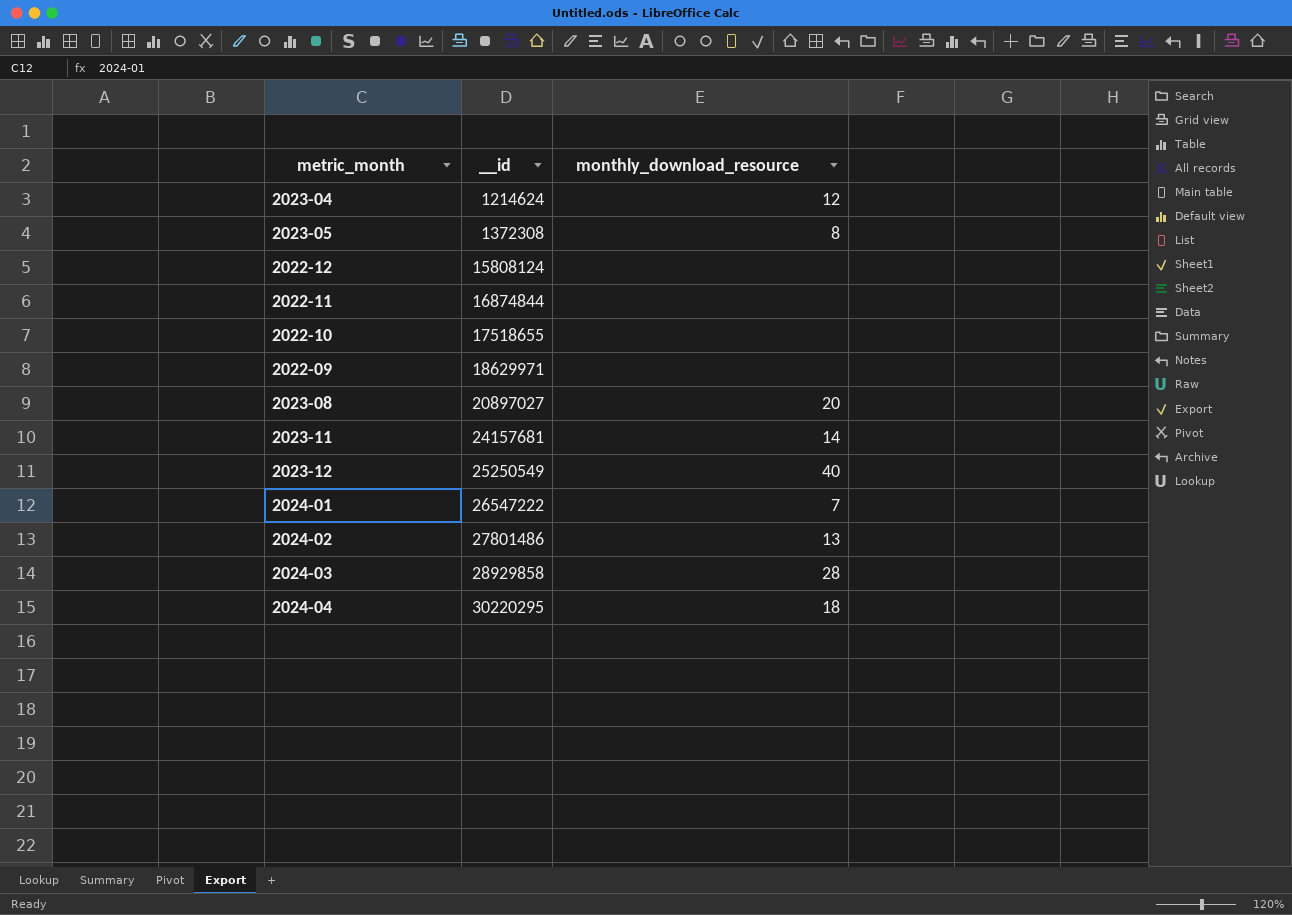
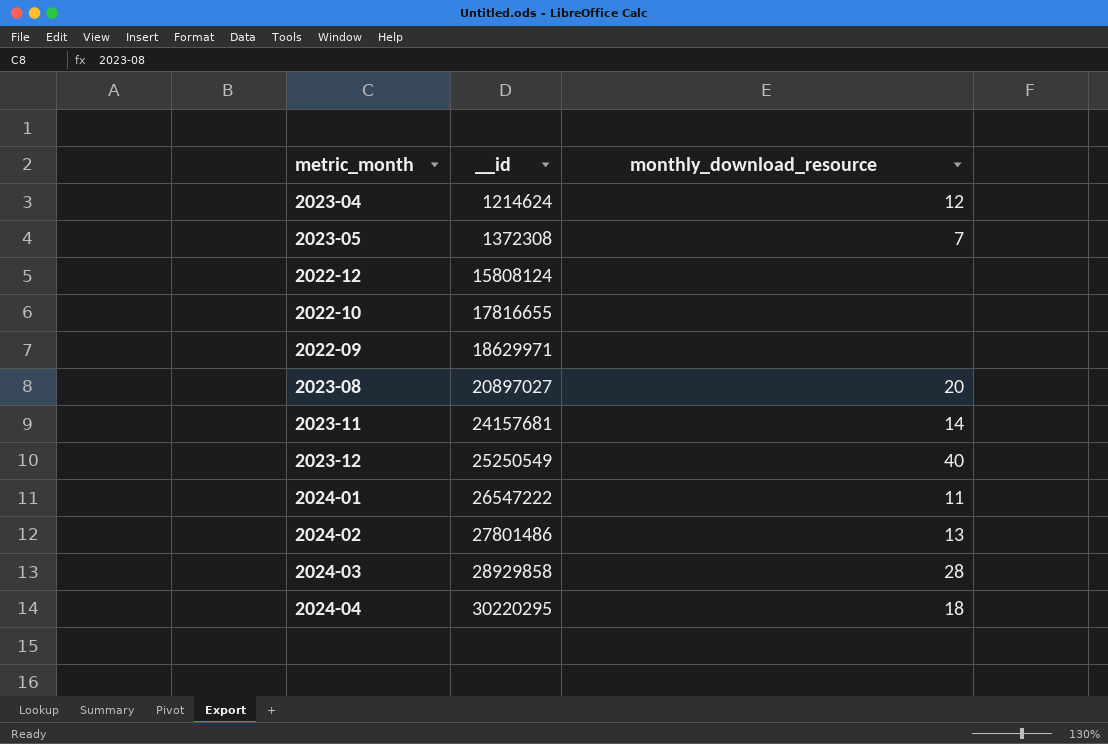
row 2022-11: 16874844 | none -> none
2023-05 | monthly_download_resource: 8 -> 7
2022-10 | __id: 17518655 -> 17816655
2024-01 | monthly_download_resource: 7 -> 11

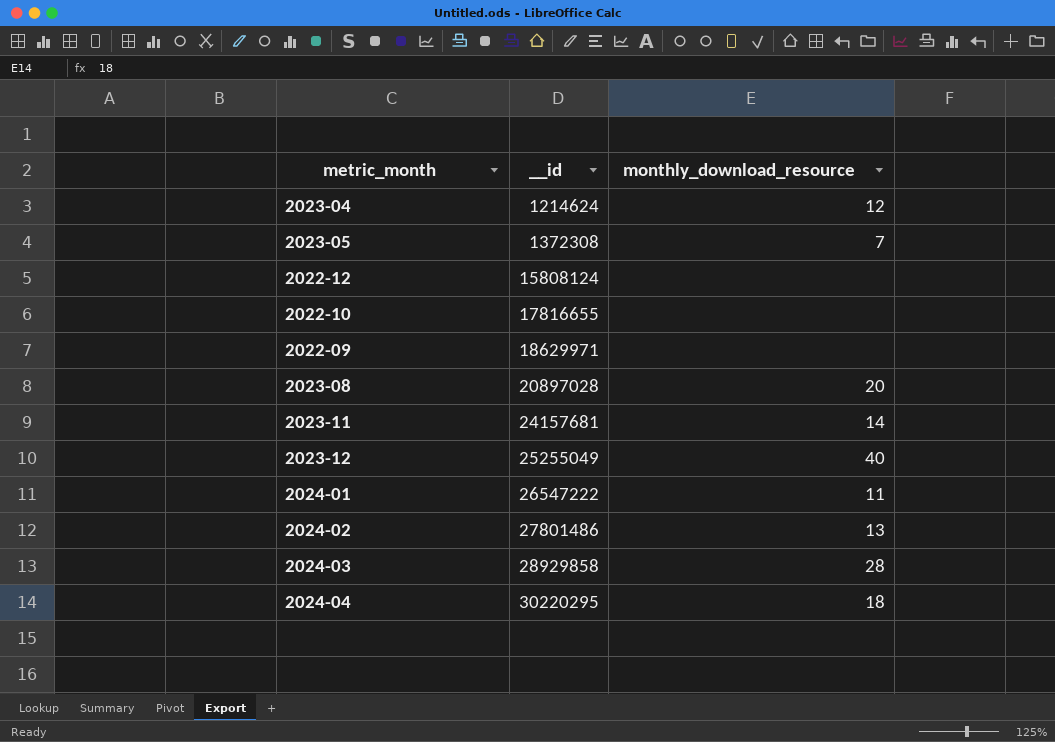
2023-08 | __id: 20897027 -> 20897028
2023-12 | __id: 25250549 -> 25255049

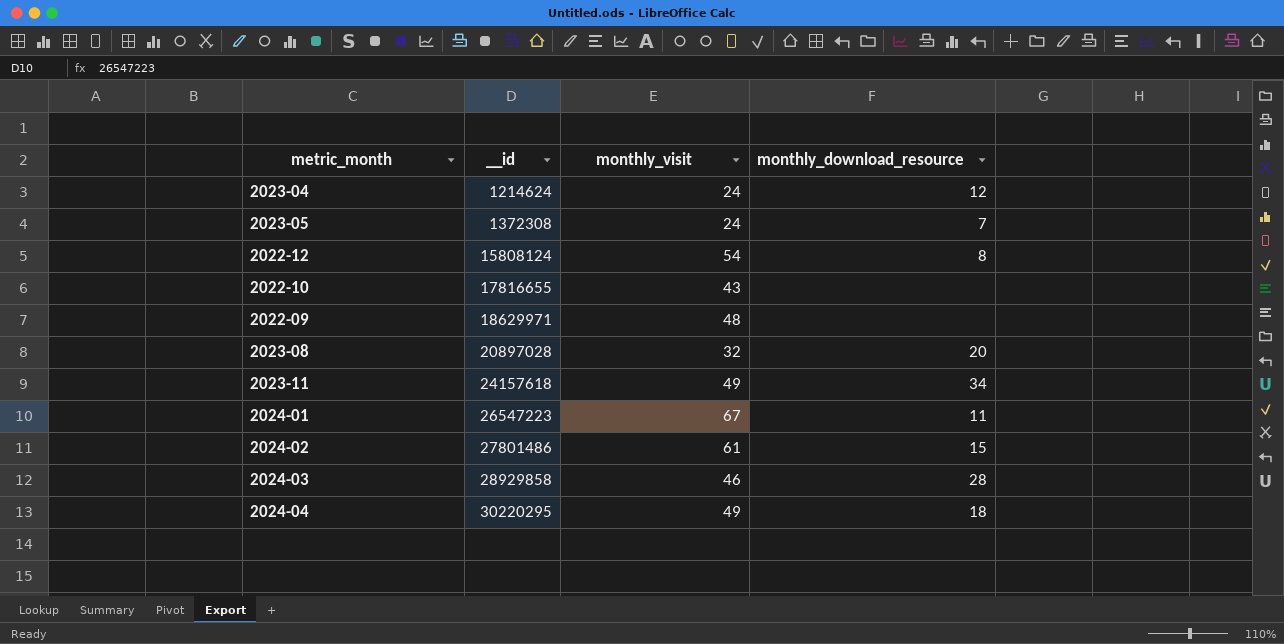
column monthly_visit | position: none -> 3
row 2023-12: 25255049 | 40 -> none
2022-12 | monthly_download_resource: none -> 8
2023-11 | __id: 24157681 -> 24157618
2023-11 | monthly_download_resource: 14 -> 34
2024-01 | __id: 26547222 -> 26547223
2024-02 | monthly_download_resource: 13 -> 15

